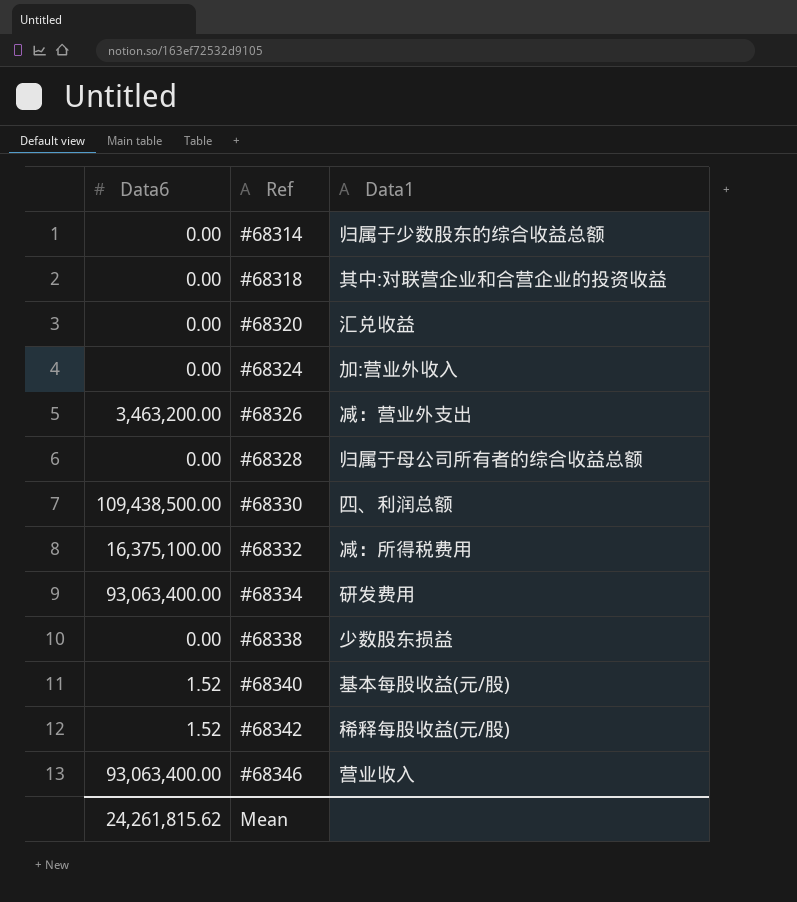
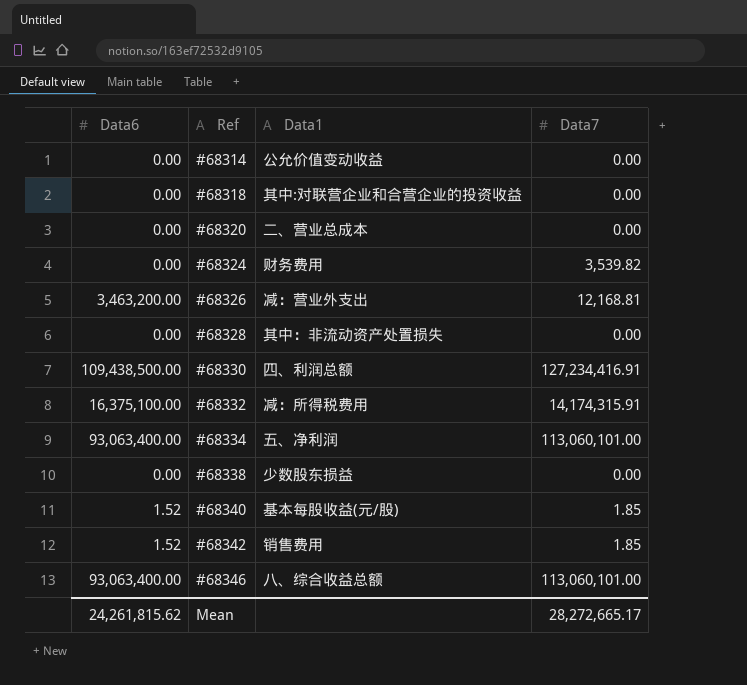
column Data7 | position: none -> 4
#68314 | Data1: 归属于少数股东的综合收益总额 -> 公允价值变动收益
#68320 | Data1: 汇兑收益 -> 二、营业总成本
#68324 | Data1: 加:营业外收入 -> 财务费用
#68328 | Data1: 归属于母公司所有者的综合收益总额 -> 其中：非流动资产处置损失
#68334 | Data1: 研发费用 -> 五、净利润
#68342 | Data1: 稀释每股收益(元/股) -> 销售费用
#68346 | Data1: 营业收入 -> 八、综合收益总额

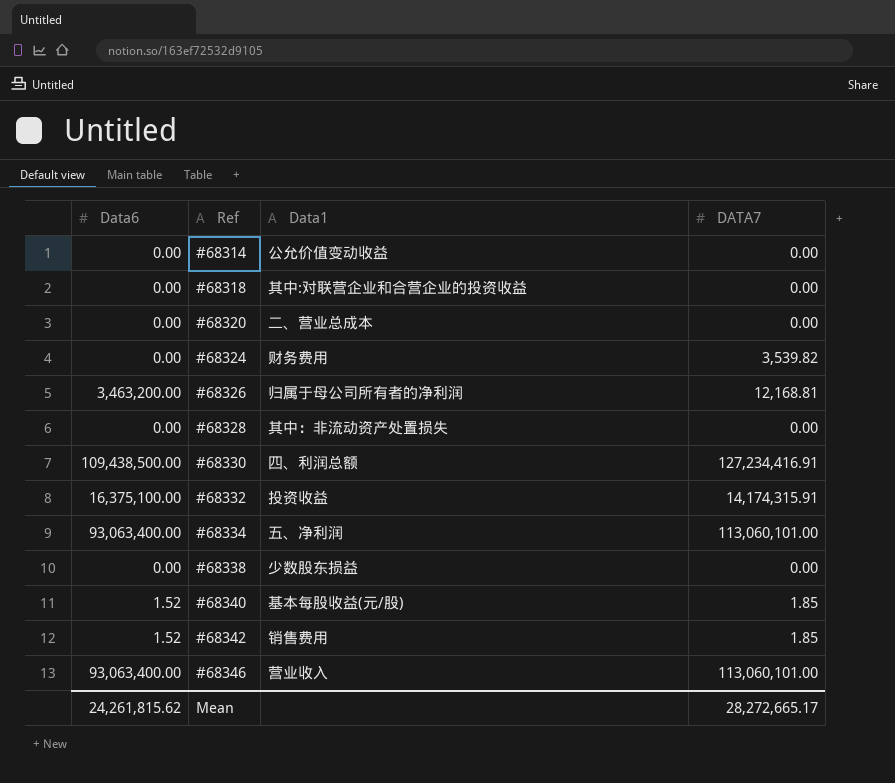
column name: Data7 -> DATA7
#68326 | Data1: 减：营业外支出 -> 归属于母公司所有者的净利润
#68332 | Data1: 减：所得税费用 -> 投资收益
#68346 | Data1: 八、综合收益总额 -> 营业收入

